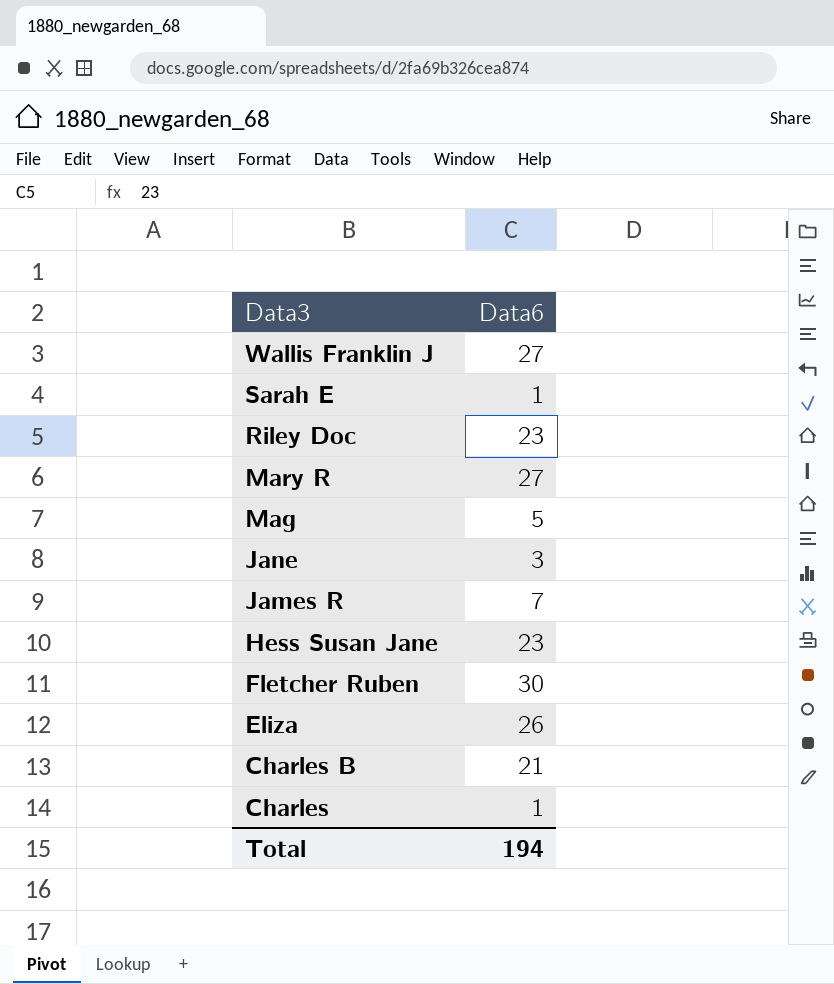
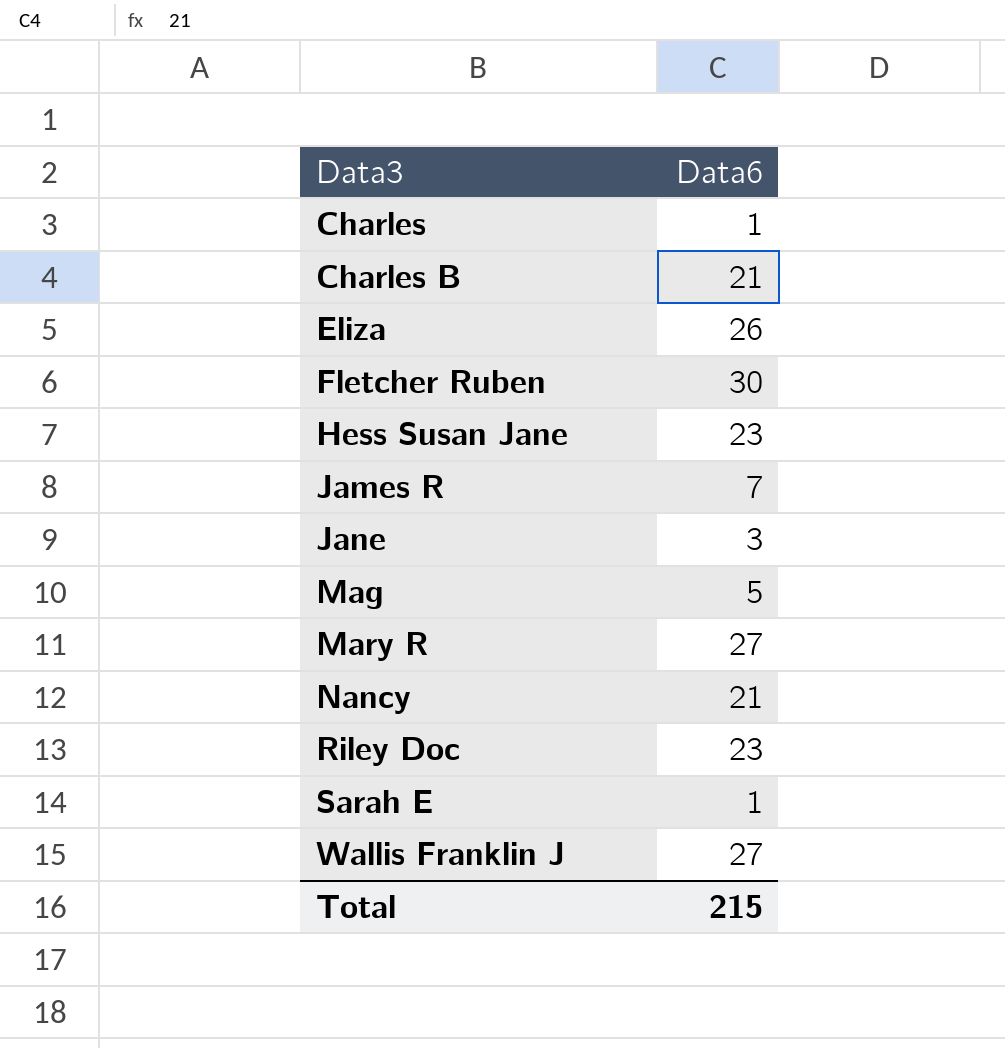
row order: Data3 descending -> Data3 ascending
row Nancy: none -> 21
Total | Data6: 194 -> 215

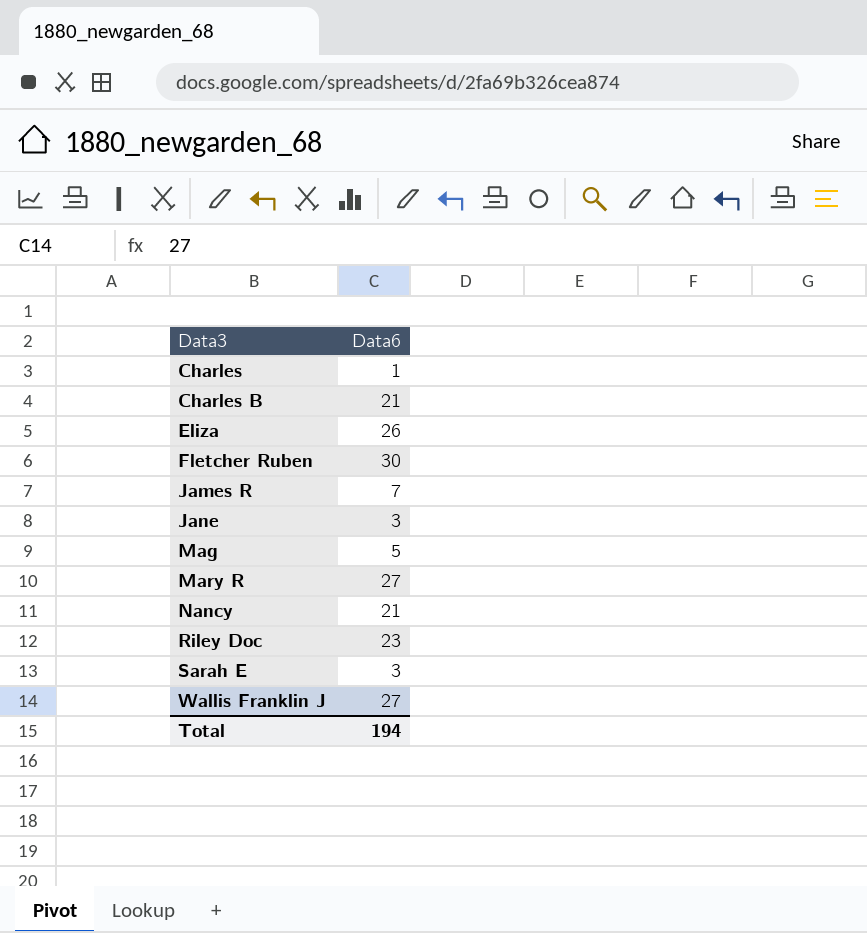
row Hess Susan Jane: 23 -> none
Sarah E | Data6: 1 -> 3
Total | Data6: 215 -> 194

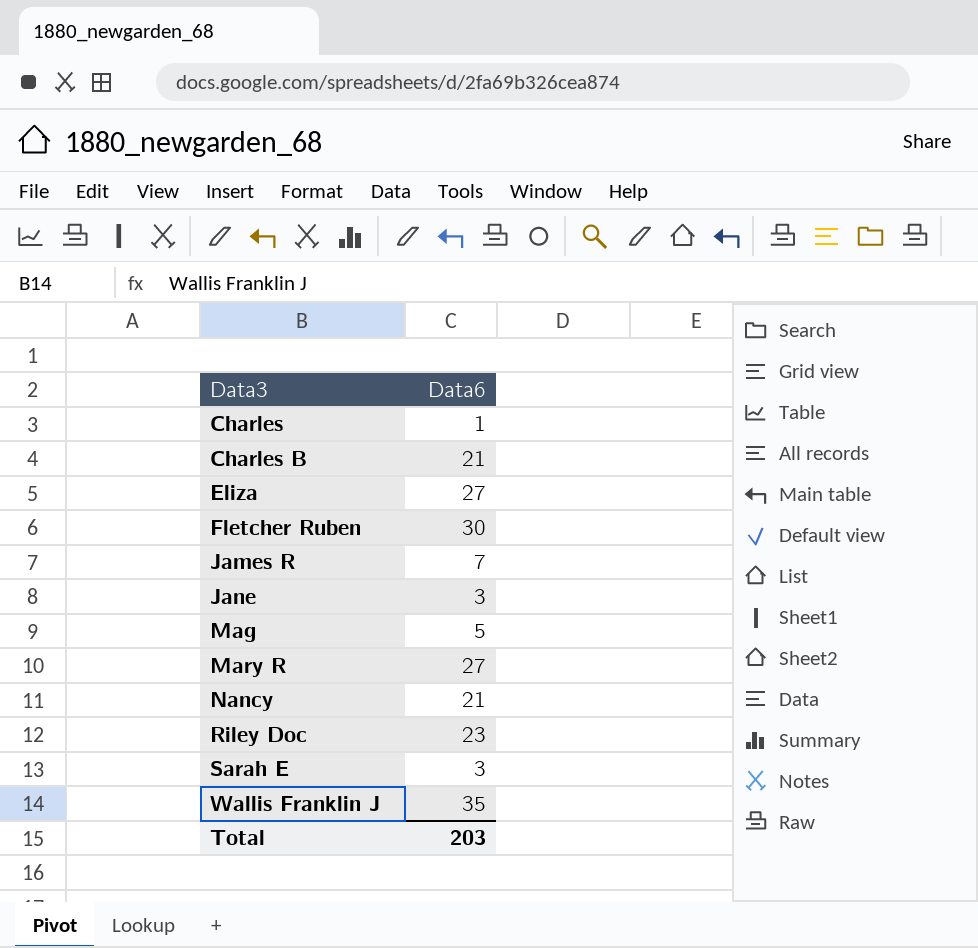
Eliza | Data6: 26 -> 27
Wallis Franklin J | Data6: 27 -> 35
Total | Data6: 194 -> 203

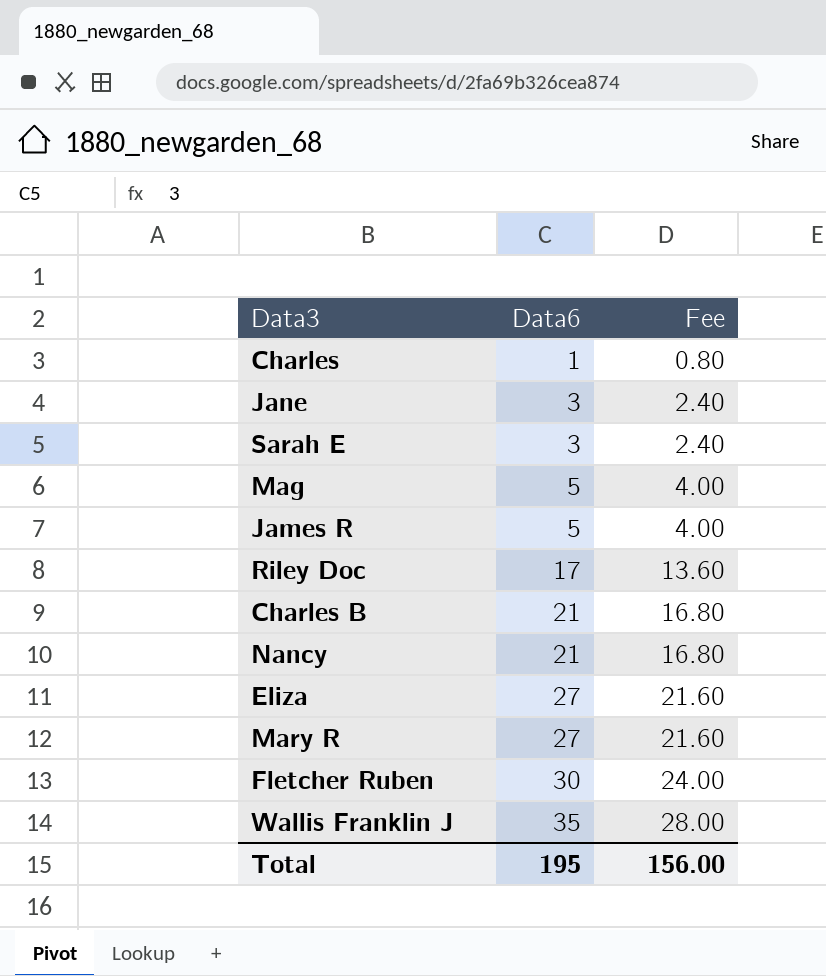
row order: Data3 ascending -> Data6 ascending
column Fee | formula: none -> [Data6] * 0.8
James R | Data6: 7 -> 5
Riley Doc | Data6: 23 -> 17
Total | Data6: 203 -> 195

